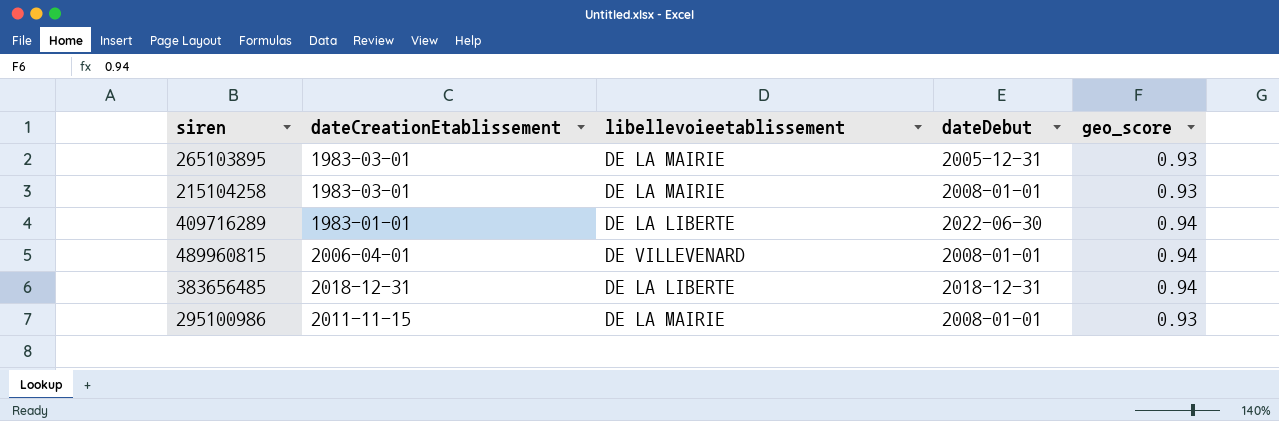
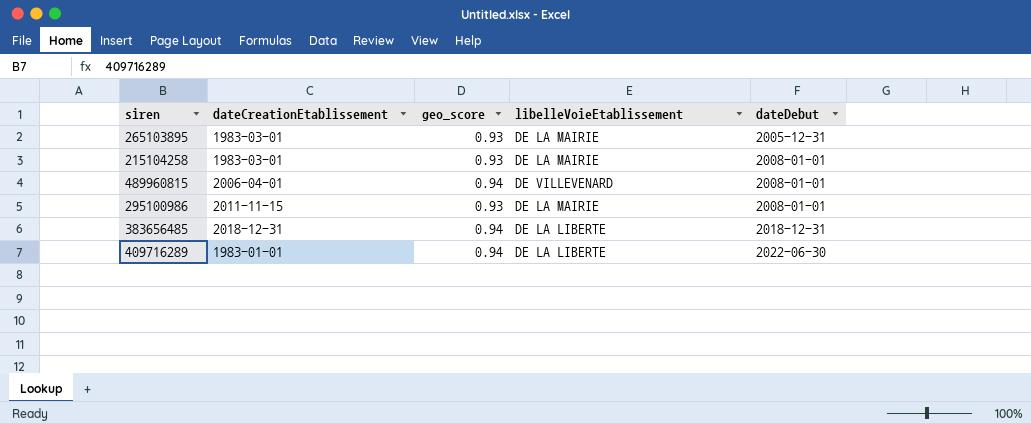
row order: none -> dateDebut ascending
column geo_score | position: 5 -> 3
column name: libellevoieetablissement -> libelleVoieEtablissement

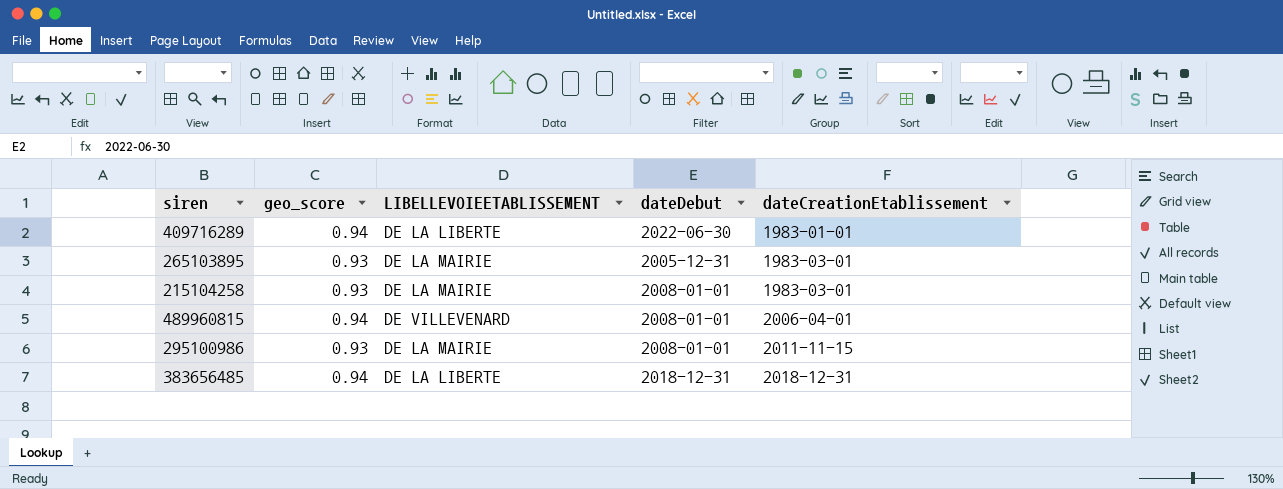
row order: dateDebut ascending -> dateCreationEtablissement ascending
column name: libelleVoieEtablissement -> LIBELLEVOIEETABLISSEMENT
column dateCreationEtablissement | position: 2 -> 5

